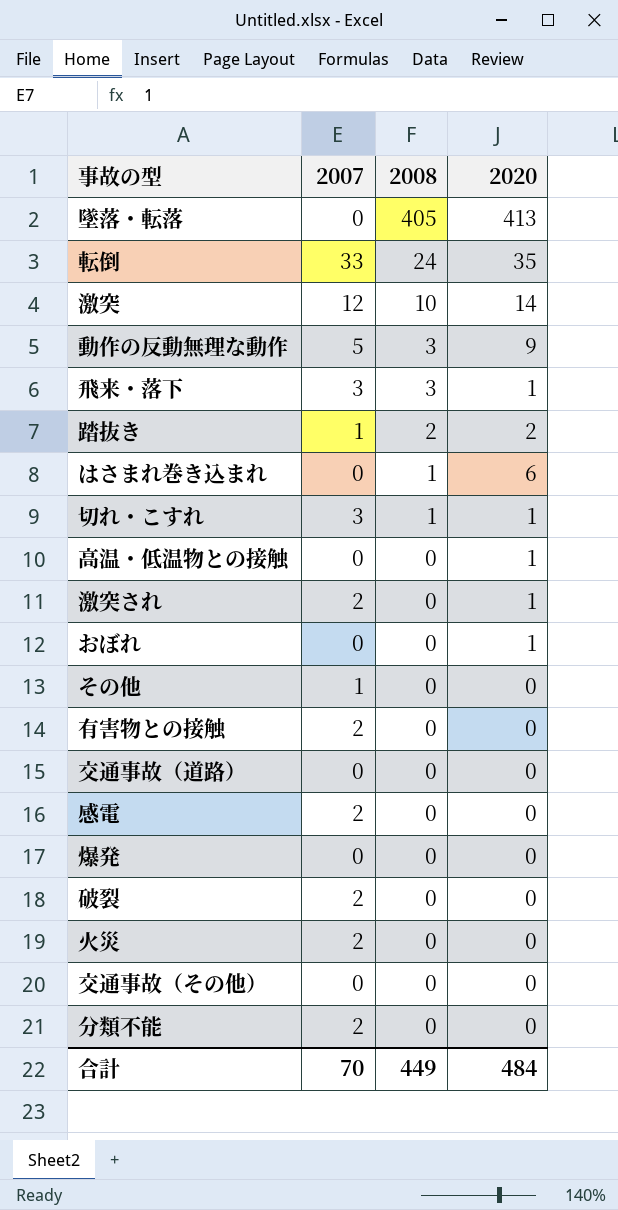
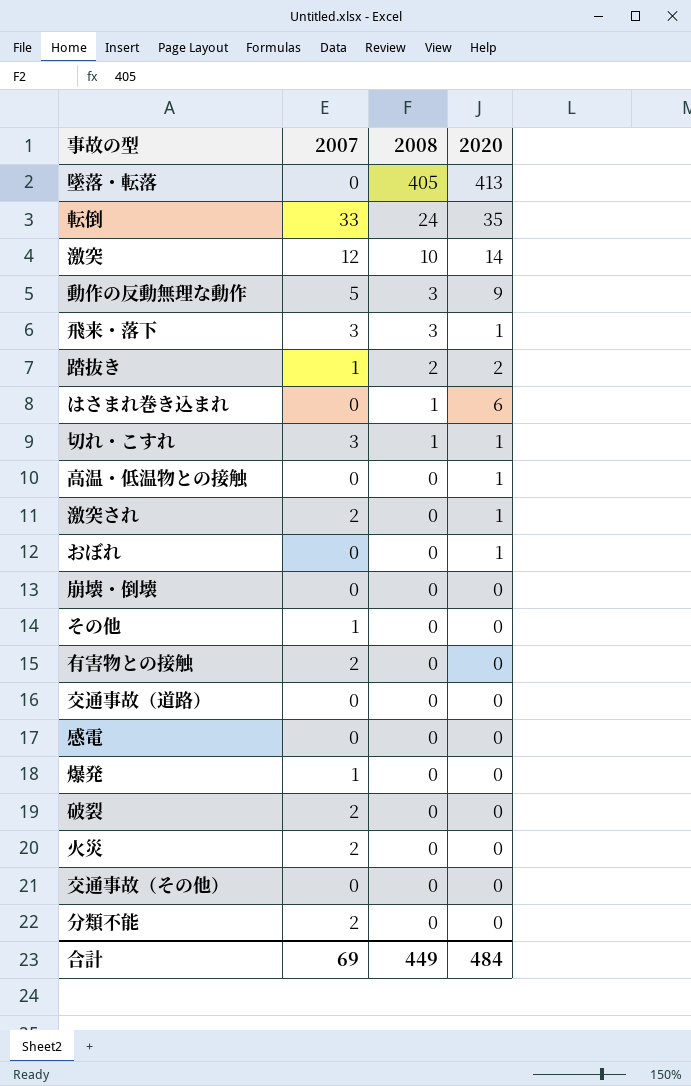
row 崩壊・倒壊: none -> 0 | 0 | 0
感電 | 2007: 2 -> 0
爆発 | 2007: 0 -> 1
合計 | 2007: 70 -> 69

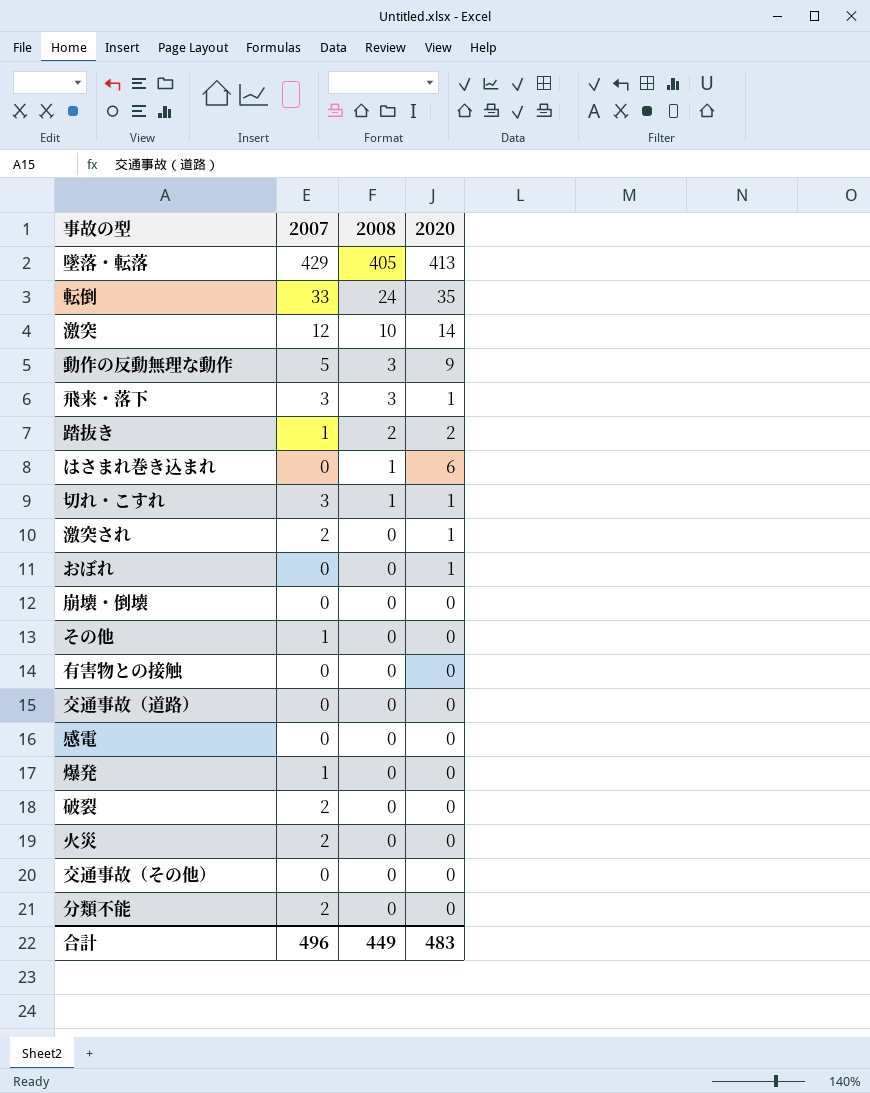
row 高温・低温物との接触: 0 | 0 | 1 -> none
墜落・転落 | 2007: 0 -> 429
有害物との接触 | 2007: 2 -> 0
合計 | 2007: 69 -> 496
合計 | 2020: 484 -> 483

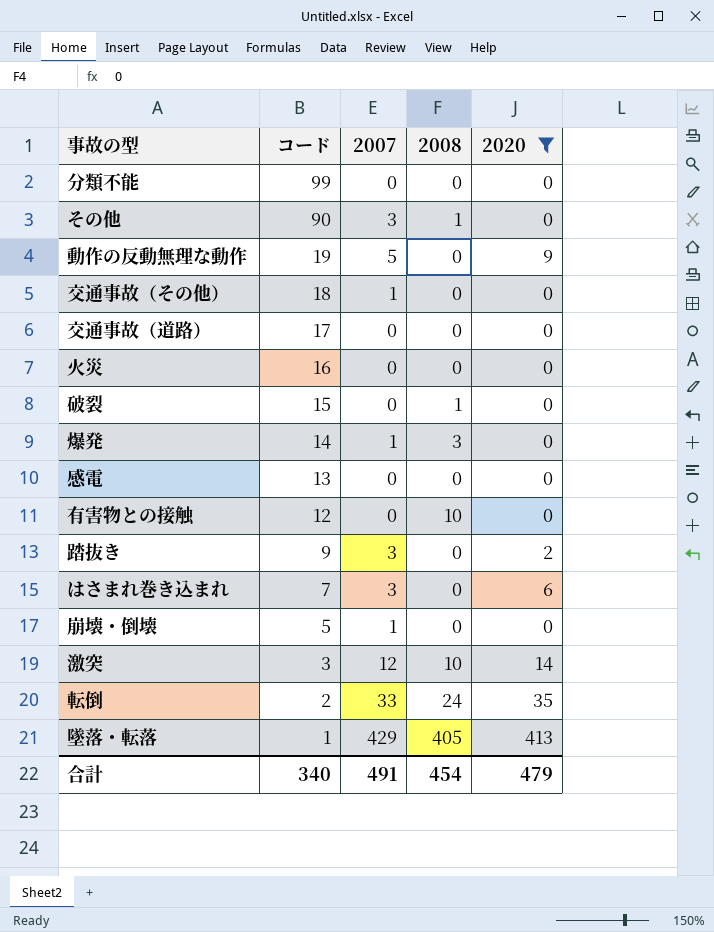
filter: none -> 2020 != 1
row order: 2008 descending -> コード descending
column コード | position: none -> 2
分類不能 | 2007: 2 -> 0
その他 | 2007: 1 -> 3
その他 | 2008: 0 -> 1
動作の反動無理な動作 | 2008: 3 -> 0
交通事故（その他） | 2007: 0 -> 1
火災 | 2007: 2 -> 0
破裂 | 2007: 2 -> 0
破裂 | 2008: 0 -> 1
爆発 | 2008: 0 -> 3
有害物との接触 | 2008: 0 -> 10
踏抜き | 2007: 1 -> 3
踏抜き | 2008: 2 -> 0
はさまれ巻き込まれ | 2007: 0 -> 3
はさまれ巻き込まれ | 2008: 1 -> 0
崩壊・倒壊 | 2007: 0 -> 1
合計 | 2007: 496 -> 491
合計 | 2008: 449 -> 454
合計 | 2020: 483 -> 479

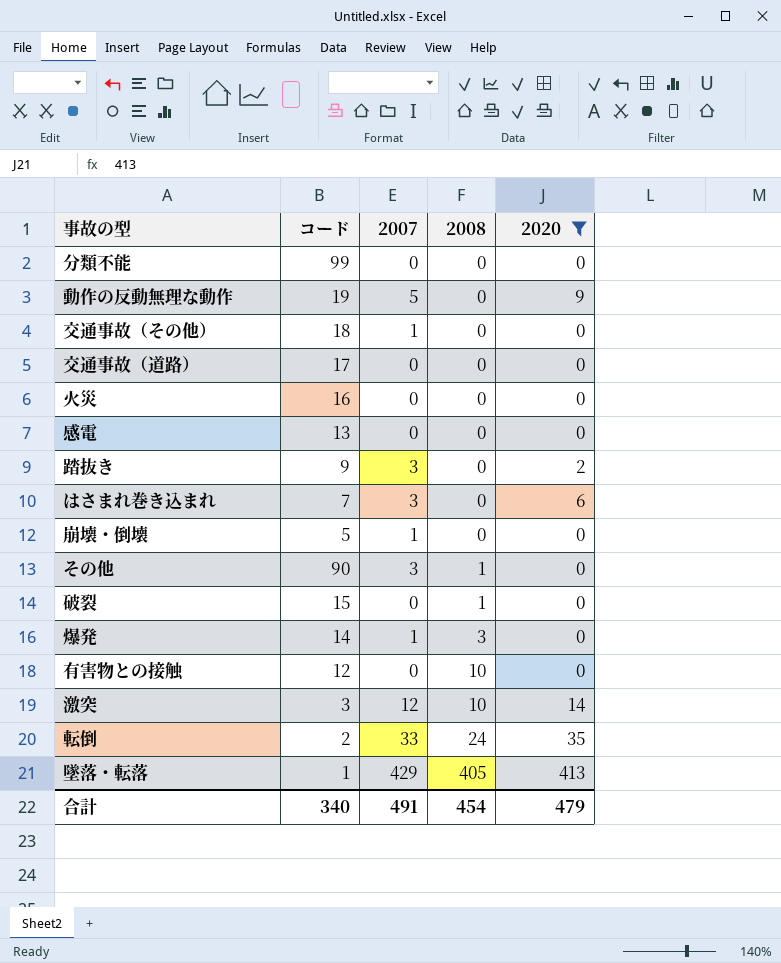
row order: コード descending -> 2008 ascending

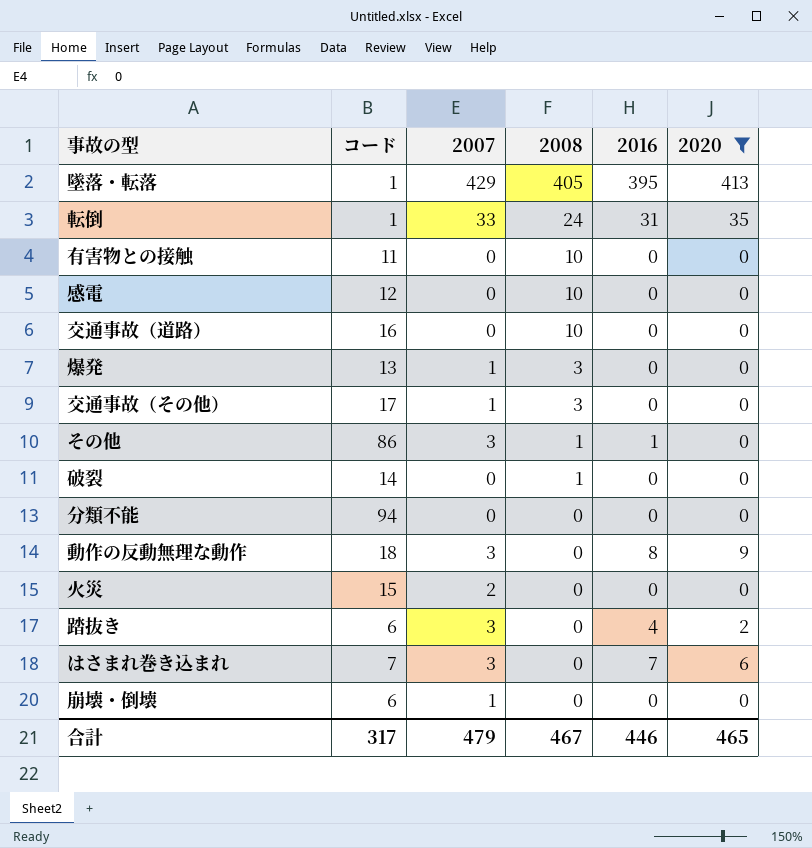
row order: 2008 ascending -> 2008 descending
column 2016 | position: none -> 5
row 激突: 3 | 12 | 10 | 14 -> none
転倒 | コード: 2 -> 1
有害物との接触 | コード: 12 -> 11
感電 | コード: 13 -> 12
感電 | 2008: 0 -> 10
交通事故（道路） | コード: 17 -> 16
交通事故（道路） | 2008: 0 -> 10
爆発 | コード: 14 -> 13
交通事故（その他） | コード: 18 -> 17
交通事故（その他） | 2008: 0 -> 3
その他 | コード: 90 -> 86
破裂 | コード: 15 -> 14
分類不能 | コード: 99 -> 94
動作の反動無理な動作 | コード: 19 -> 18
動作の反動無理な動作 | 2007: 5 -> 3
火災 | コード: 16 -> 15
火災 | 2007: 0 -> 2
踏抜き | コード: 9 -> 6
崩壊・倒壊 | コード: 5 -> 6
合計 | コード: 340 -> 317
合計 | 2007: 491 -> 479
合計 | 2008: 454 -> 467
合計 | 2020: 479 -> 465

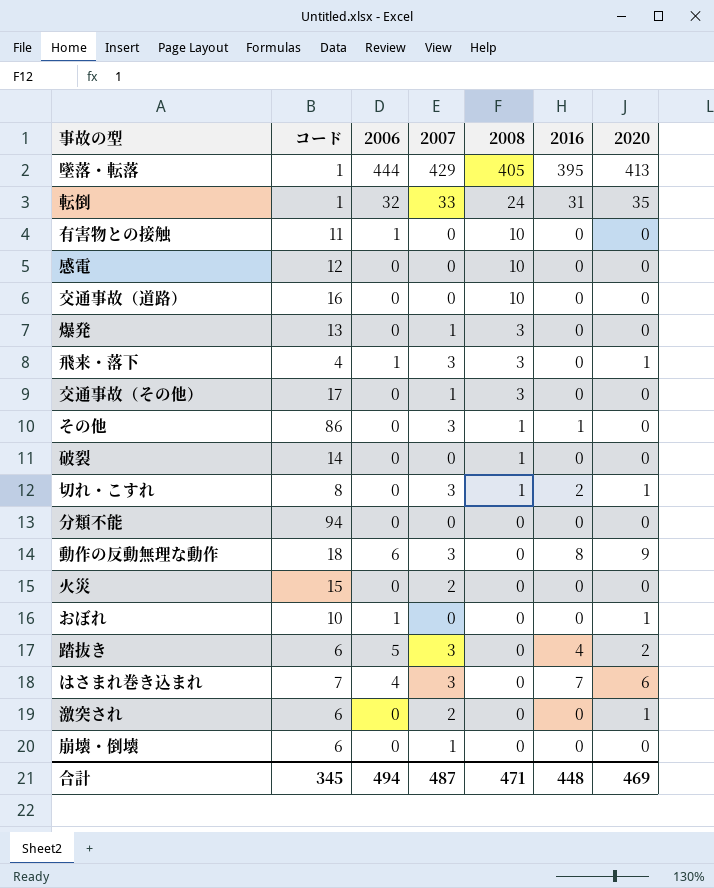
filter: 2020 != 1 -> none
column 2006 | position: none -> 3
合計 | コード: 317 -> 345
合計 | 2007: 479 -> 487
合計 | 2008: 467 -> 471
合計 | 2016: 446 -> 448
合計 | 2020: 465 -> 469

